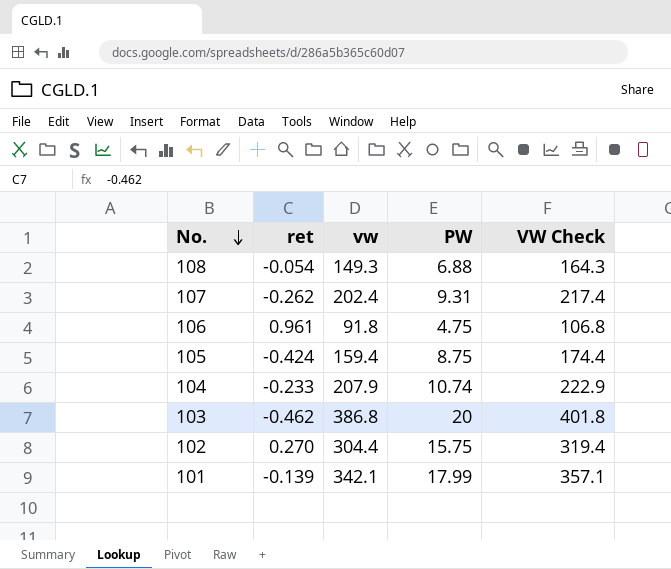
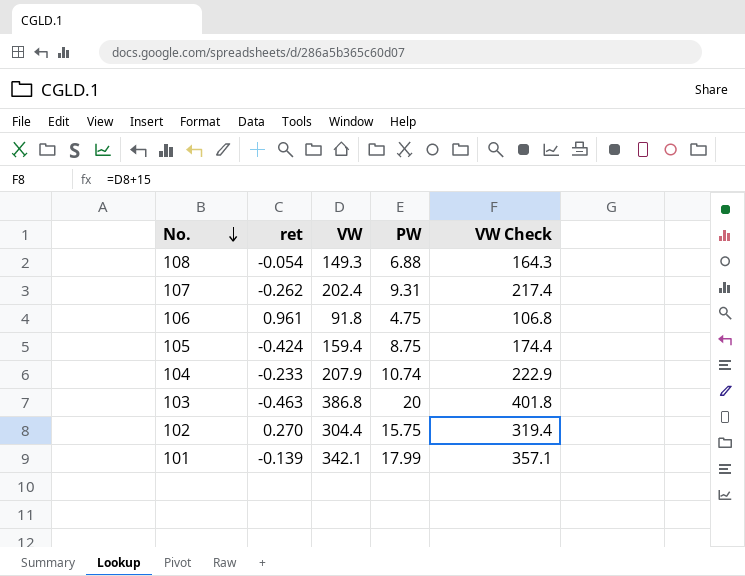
column name: vw -> VW
103 | ret: -0.462 -> -0.463

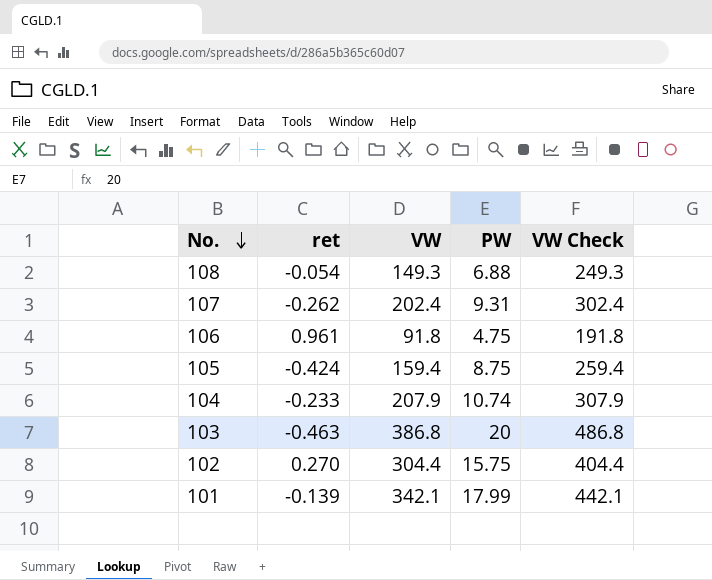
column VW Check | formula: [VW] + 15 -> [VW] + 100

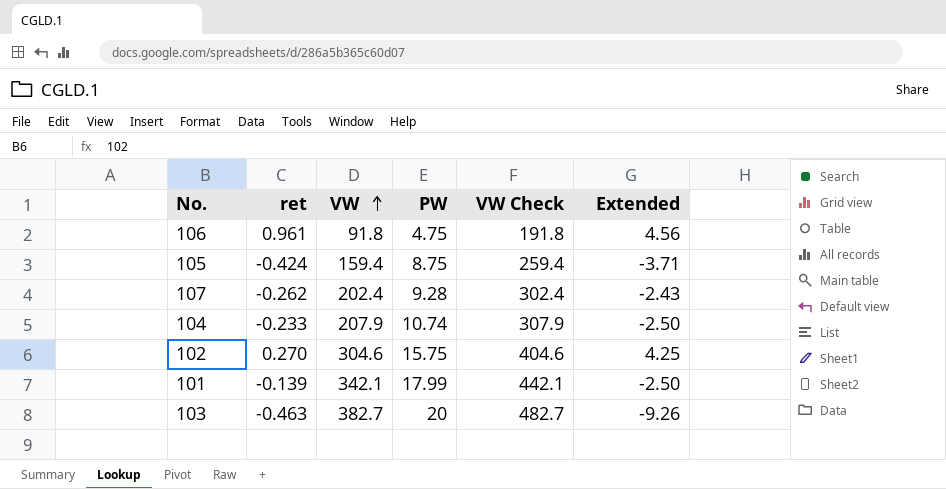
row order: No. descending -> VW ascending
column Extended | formula: none -> [ret] * [PW]
row 108: -0.054 | 149.3 | 6.88 | 249.3 -> none
107 | PW: 9.31 -> 9.28
102 | VW: 304.4 -> 304.6
102 | VW Check: 404.4 -> 404.6
103 | VW: 386.8 -> 382.7
103 | VW Check: 486.8 -> 482.7

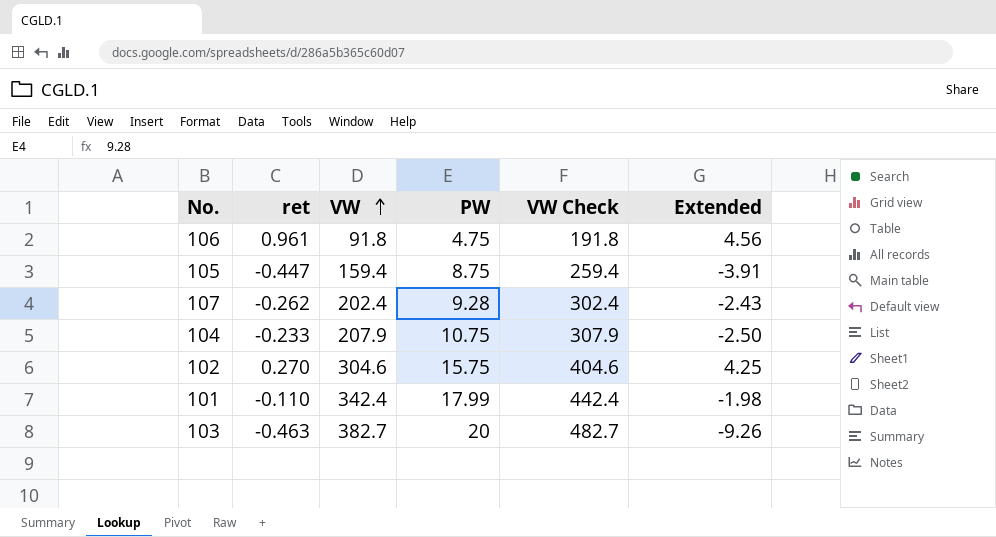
105 | ret: -0.424 -> -0.447
105 | Extended: -3.71 -> -3.91
104 | PW: 10.74 -> 10.75
101 | ret: -0.139 -> -0.110
101 | VW: 342.1 -> 342.4
101 | VW Check: 442.1 -> 442.4
101 | Extended: -2.50 -> -1.98

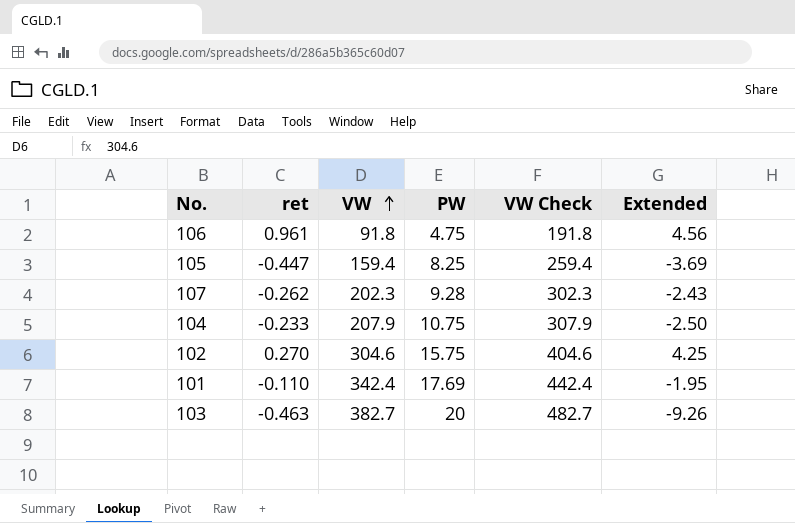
105 | PW: 8.75 -> 8.25
105 | Extended: -3.91 -> -3.69
107 | VW: 202.4 -> 202.3
107 | VW Check: 302.4 -> 302.3
101 | PW: 17.99 -> 17.69
101 | Extended: -1.98 -> -1.95

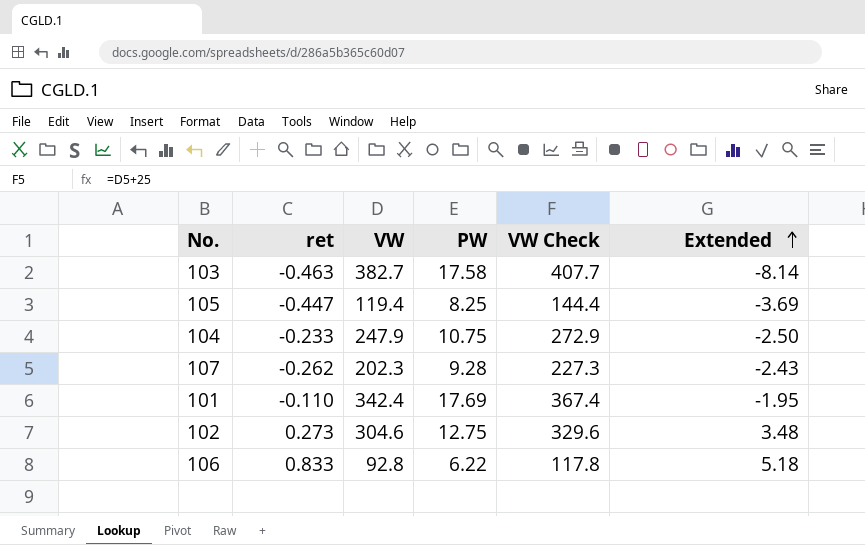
row order: VW ascending -> Extended ascending
column VW Check | formula: [VW] + 100 -> [VW] + 25
103 | PW: 20 -> 17.58
103 | Extended: -9.26 -> -8.14
105 | VW: 159.4 -> 119.4
104 | VW: 207.9 -> 247.9
102 | ret: 0.270 -> 0.273
102 | PW: 15.75 -> 12.75
102 | Extended: 4.25 -> 3.48
106 | ret: 0.961 -> 0.833
106 | VW: 91.8 -> 92.8
106 | PW: 4.75 -> 6.22
106 | Extended: 4.56 -> 5.18

